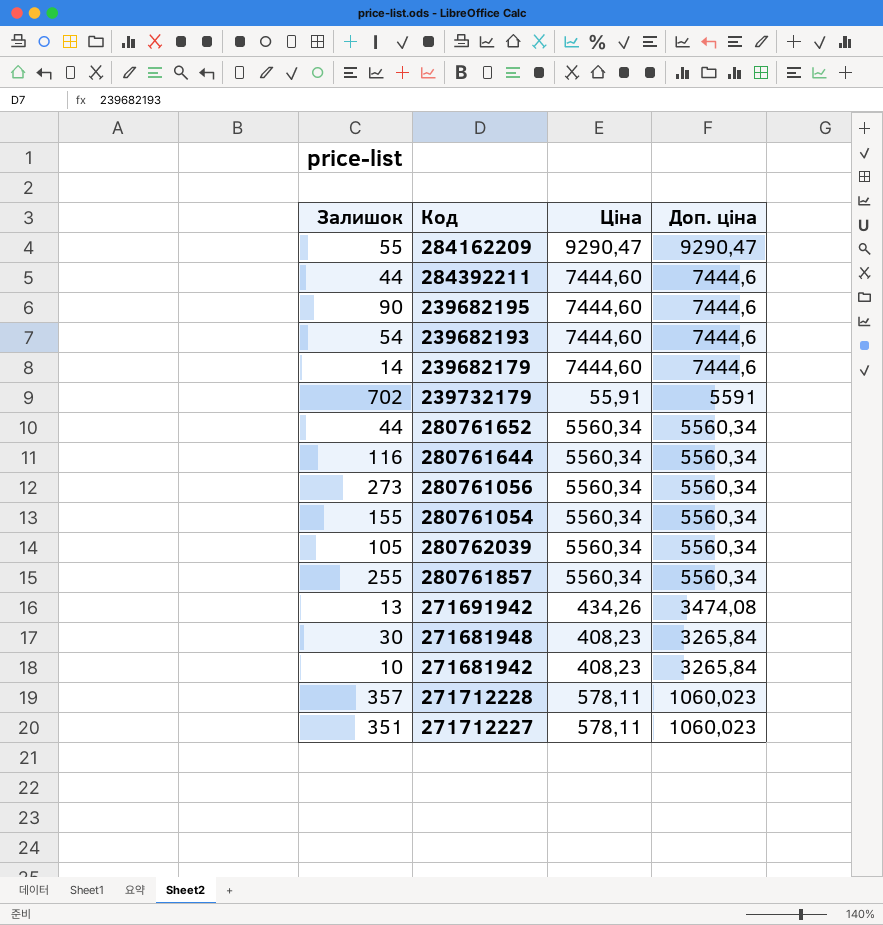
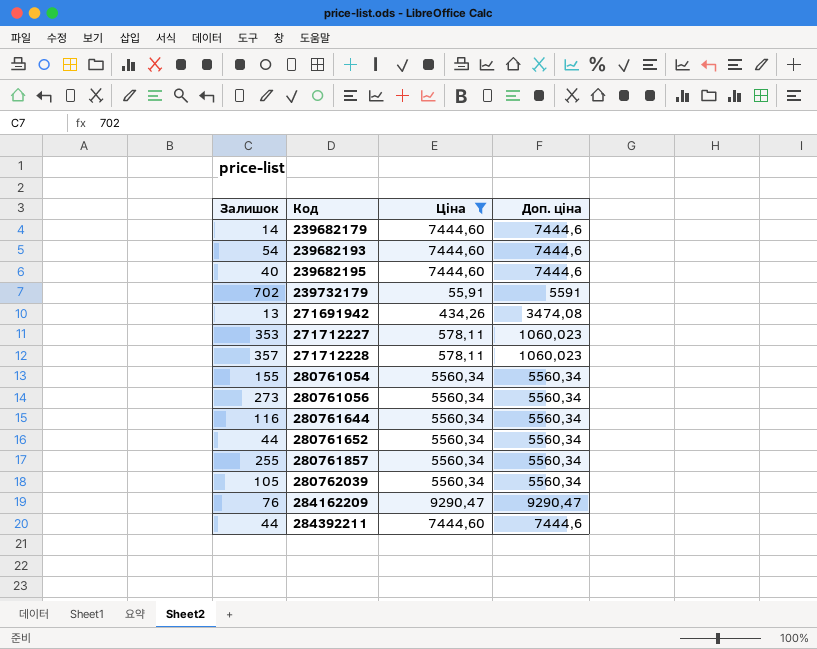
filter: none -> Ціна != 408,23
row order: Доп. ціна descending -> Код ascending
239682195 | Залишок: 90 -> 40
271712227 | Залишок: 351 -> 353
284162209 | Залишок: 55 -> 76

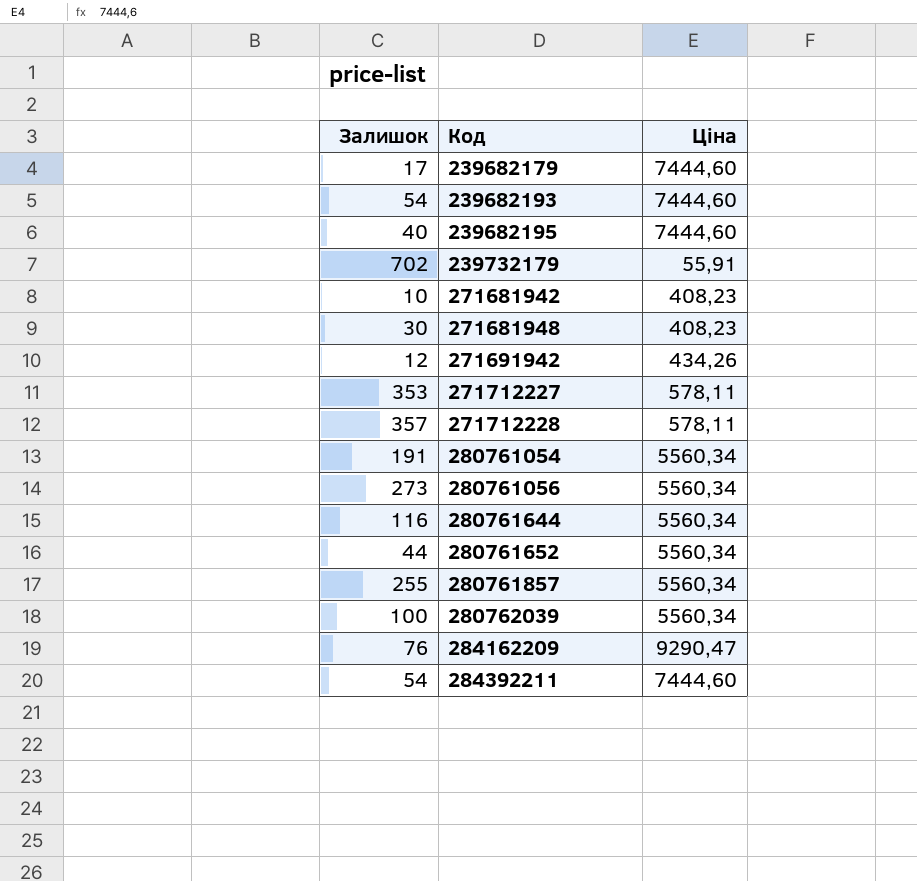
filter: Ціна != 408,23 -> none
column Доп. ціна | position: 4 -> none
239682179 | Залишок: 14 -> 17
271691942 | Залишок: 13 -> 12
280761054 | Залишок: 155 -> 191
280762039 | Залишок: 105 -> 100
284392211 | Залишок: 44 -> 54

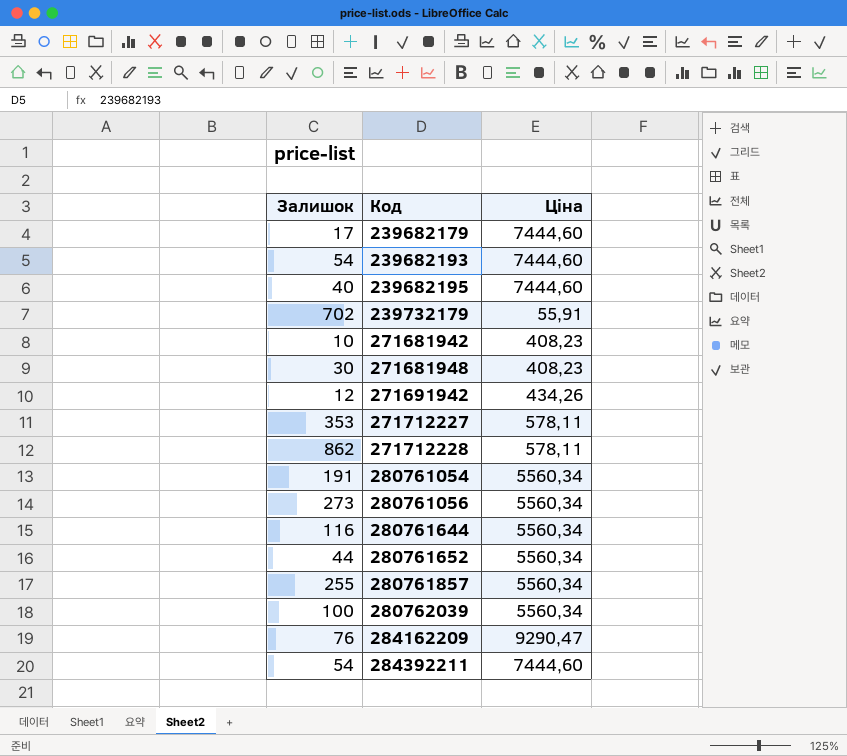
271712228 | Залишок: 357 -> 862

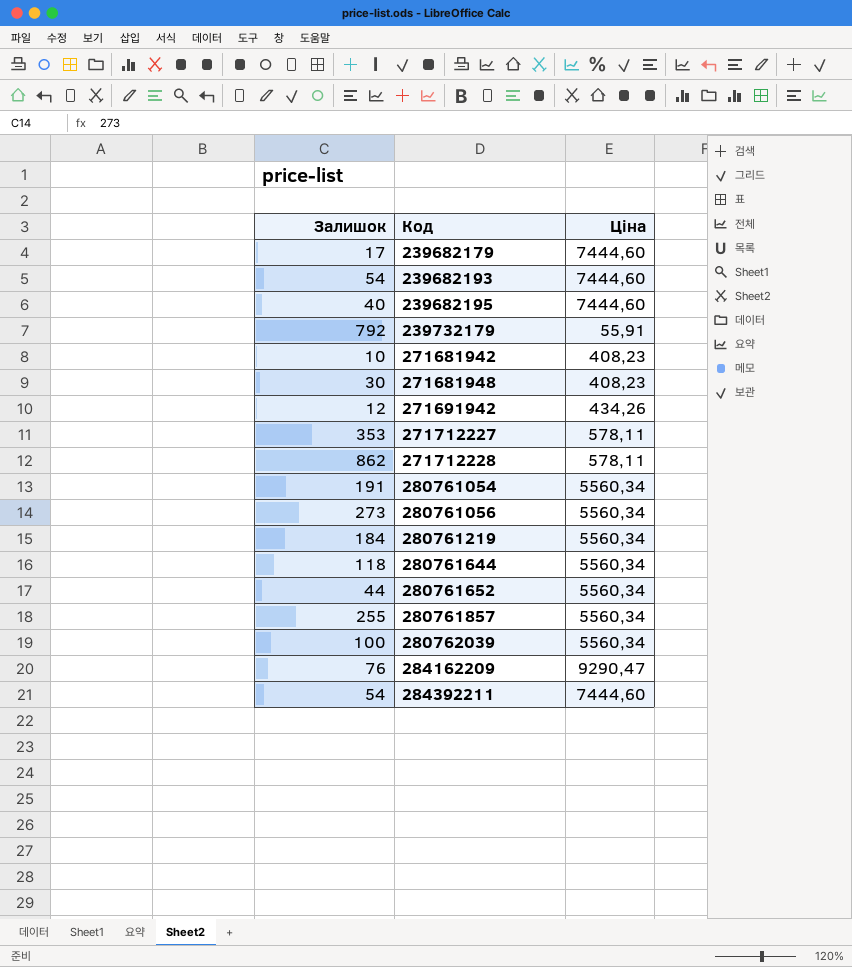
239732179 | Залишок: 702 -> 792
row 280761219: none -> 184 | 5560,34
280761644 | Залишок: 116 -> 118

